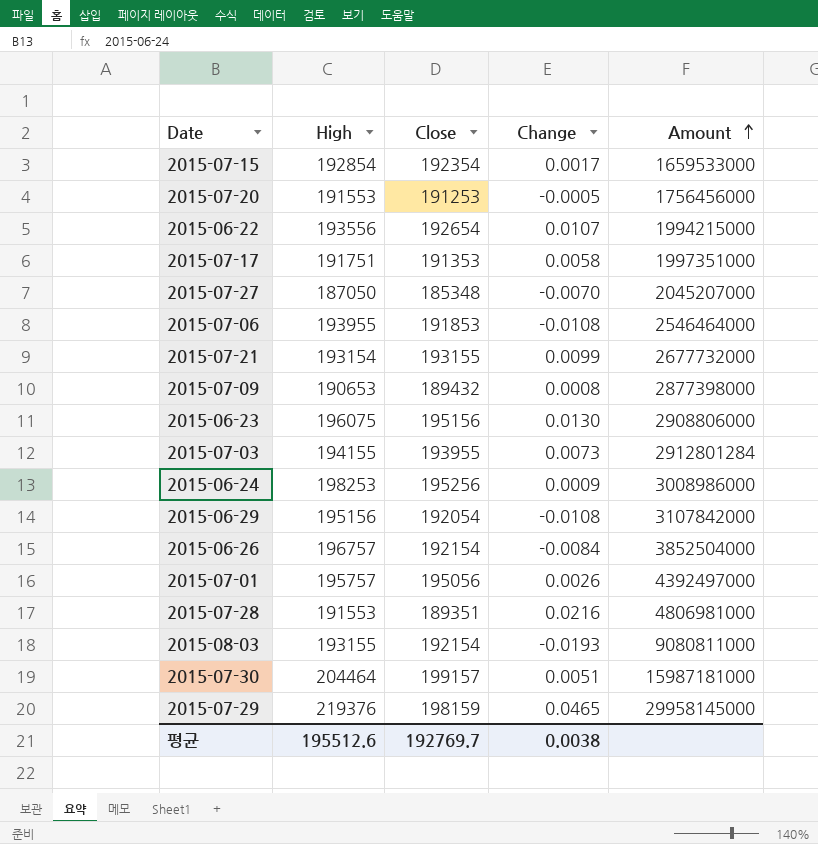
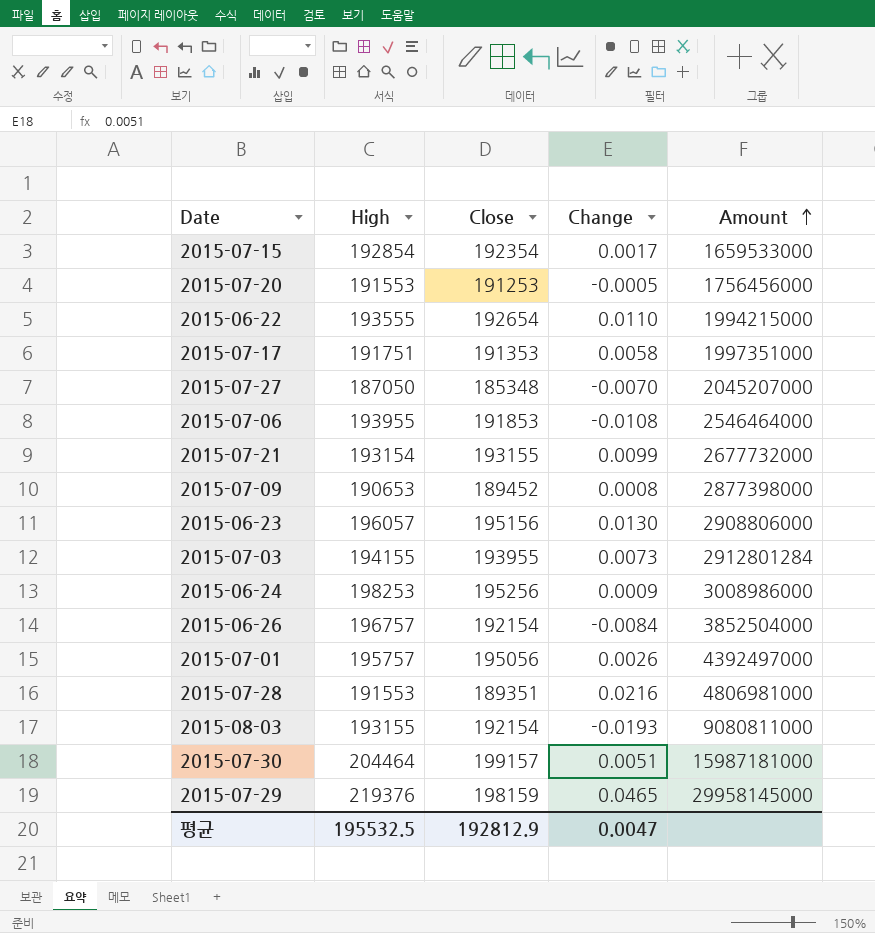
row 2015-06-29: 195156 | 192054 | -0.0108 | 3107842000 -> none
2015-06-22 | High: 193556 -> 193555
2015-06-22 | Change: 0.0107 -> 0.0110
2015-07-09 | Close: 189432 -> 189452
2015-06-23 | High: 196075 -> 196057
평균 | High: 195512.6 -> 195532.5
평균 | Close: 192769.7 -> 192812.9
평균 | Change: 0.0038 -> 0.0047

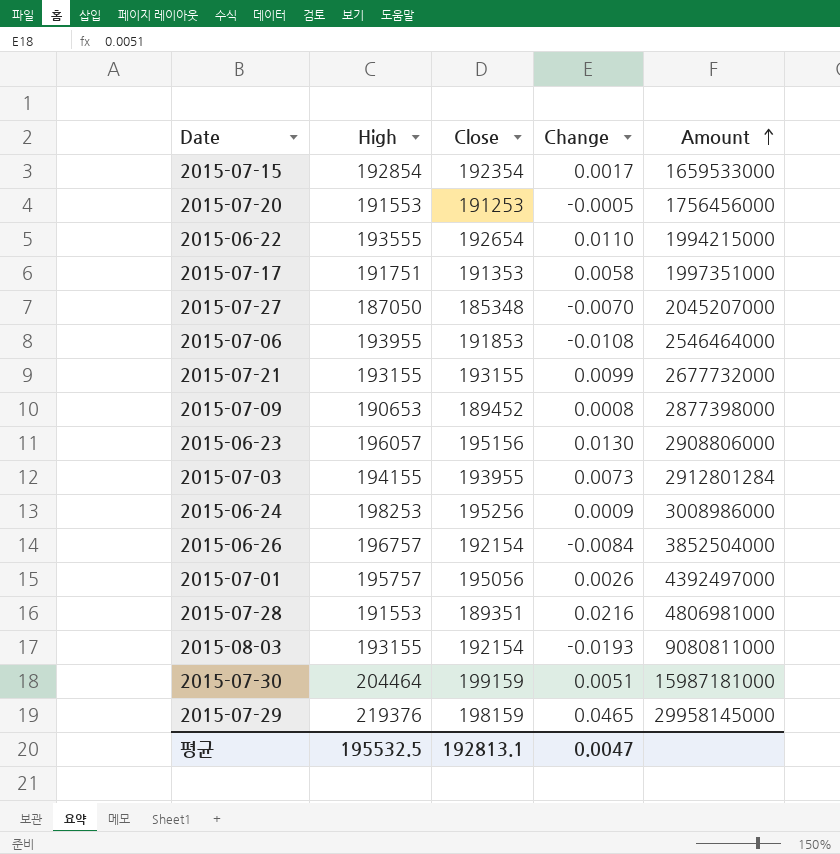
2015-07-21 | High: 193154 -> 193155
2015-07-30 | Close: 199157 -> 199159
평균 | Close: 192812.9 -> 192813.1

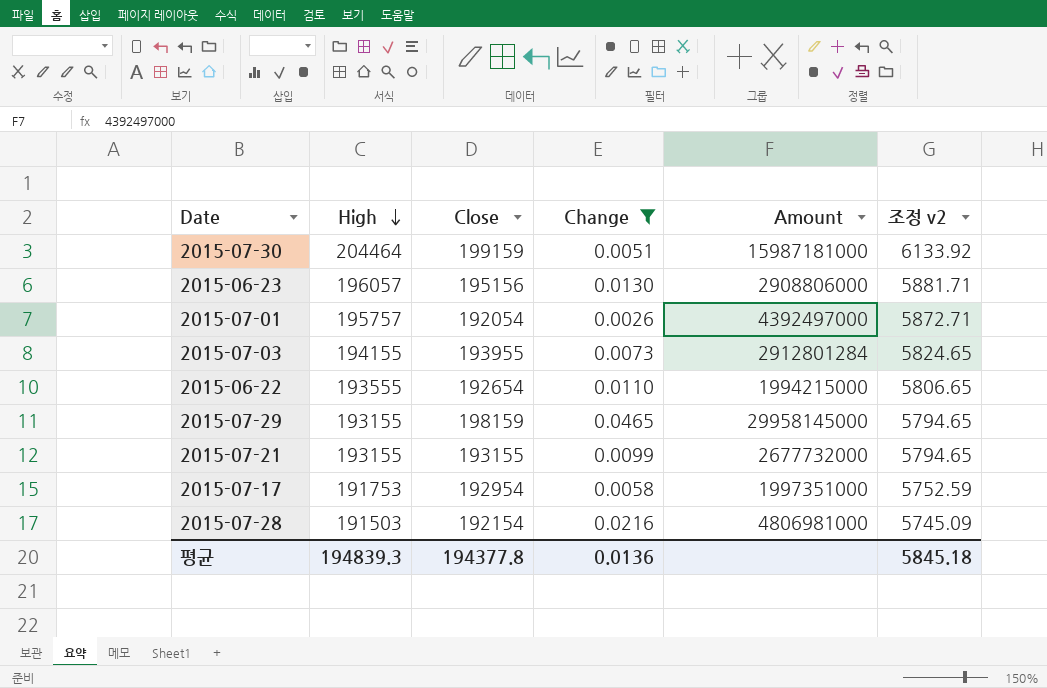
filter: none -> Change >= 0.0026
row order: Amount ascending -> High descending
column 조정 v2 | formula: none -> [High] * 0.03
2015-07-01 | Close: 195056 -> 192054
2015-07-29 | High: 219376 -> 193155
2015-07-17 | High: 191751 -> 191753
2015-07-17 | Close: 191353 -> 192954
2015-07-28 | High: 191553 -> 191503
2015-07-28 | Close: 189351 -> 192154
평균 | High: 195532.5 -> 194839.3
평균 | Close: 192813.1 -> 194377.8
평균 | Change: 0.0047 -> 0.0136

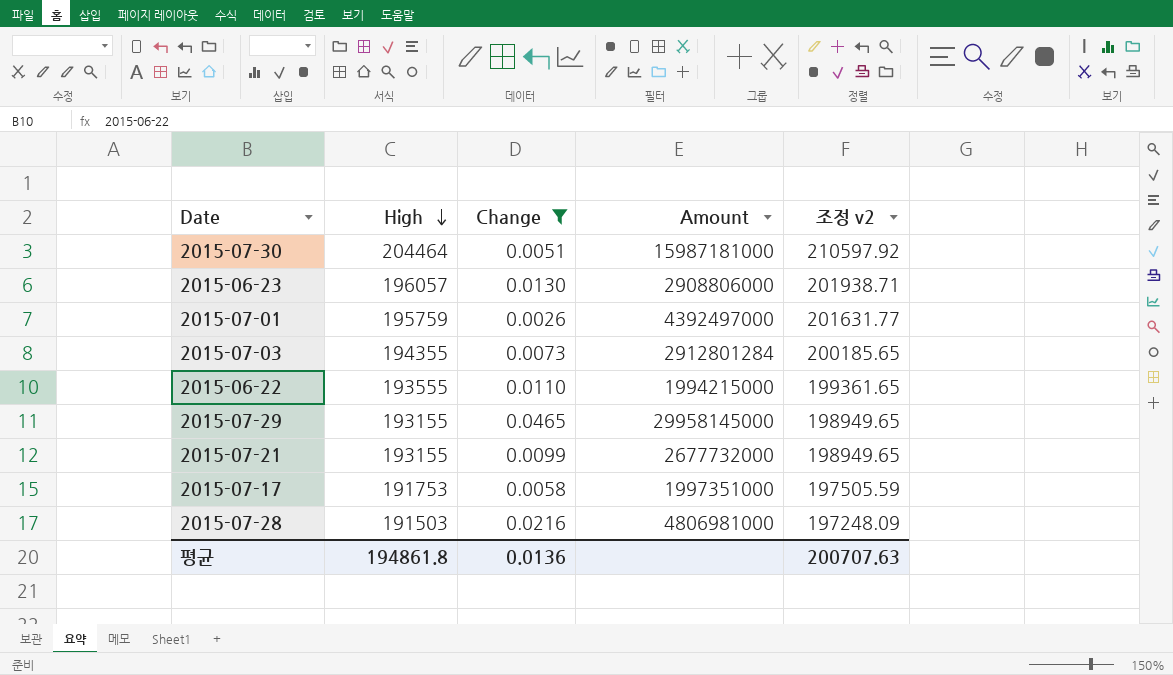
column Close | position: 3 -> none
column 조정 v2 | formula: [High] * 0.03 -> [High] * 1.03
2015-07-01 | High: 195757 -> 195759
2015-07-03 | High: 194155 -> 194355
평균 | High: 194839.3 -> 194861.8
평균 | 조정 v2: 5845.18 -> 200707.63

